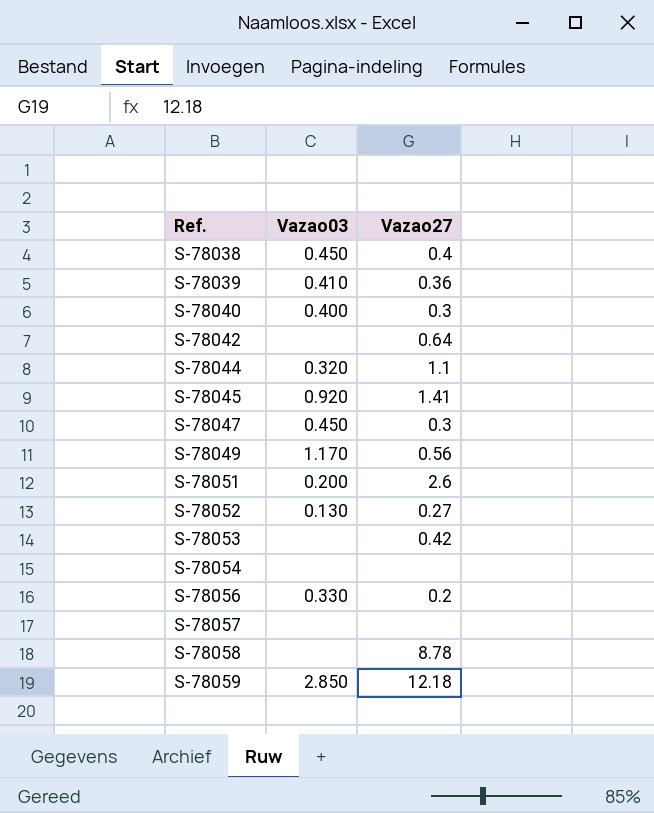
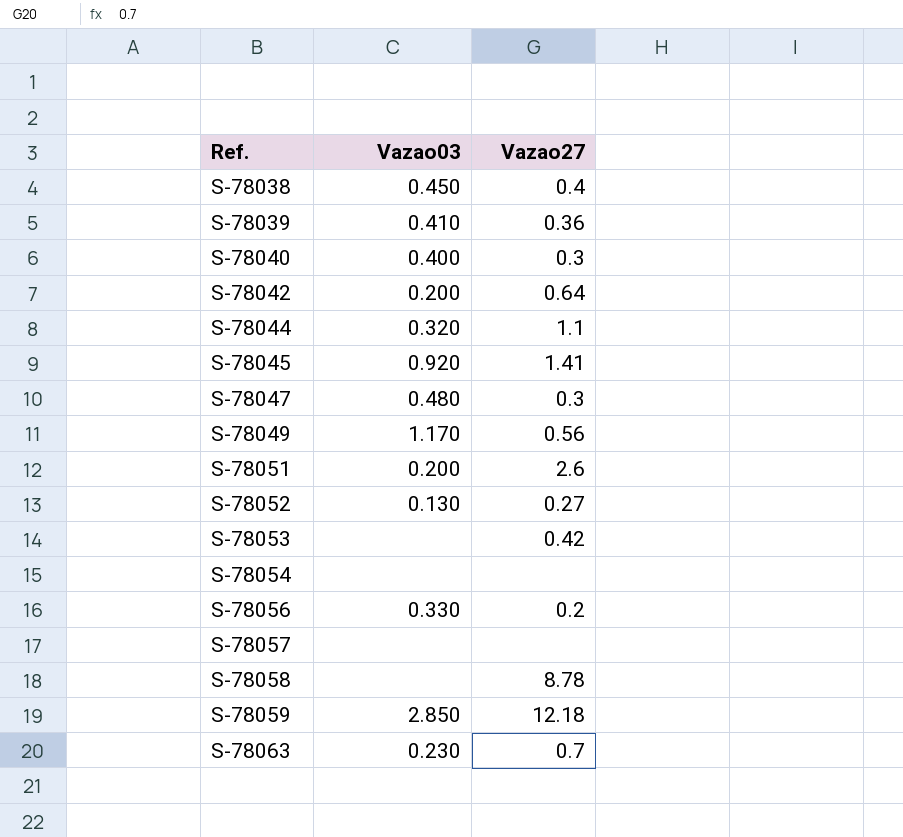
S-78042 | Vazao03: none -> 0.200
S-78047 | Vazao03: 0.450 -> 0.480
row S-78063: none -> 0.230 | 0.7

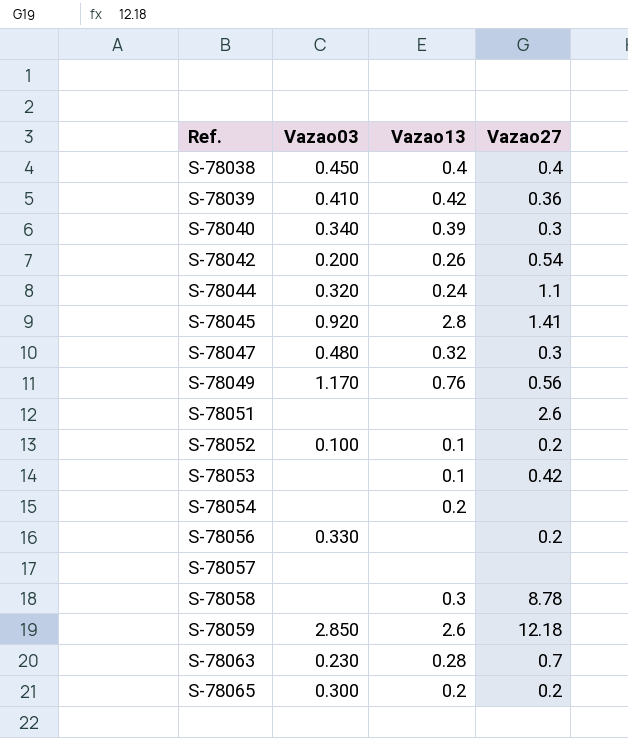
column Vazao13 | position: none -> 3
S-78040 | Vazao03: 0.400 -> 0.340
S-78042 | Vazao27: 0.64 -> 0.54
S-78051 | Vazao03: 0.200 -> none
S-78052 | Vazao03: 0.130 -> 0.100
S-78052 | Vazao27: 0.27 -> 0.2
row S-78065: none -> 0.300 | 0.2 | 0.2

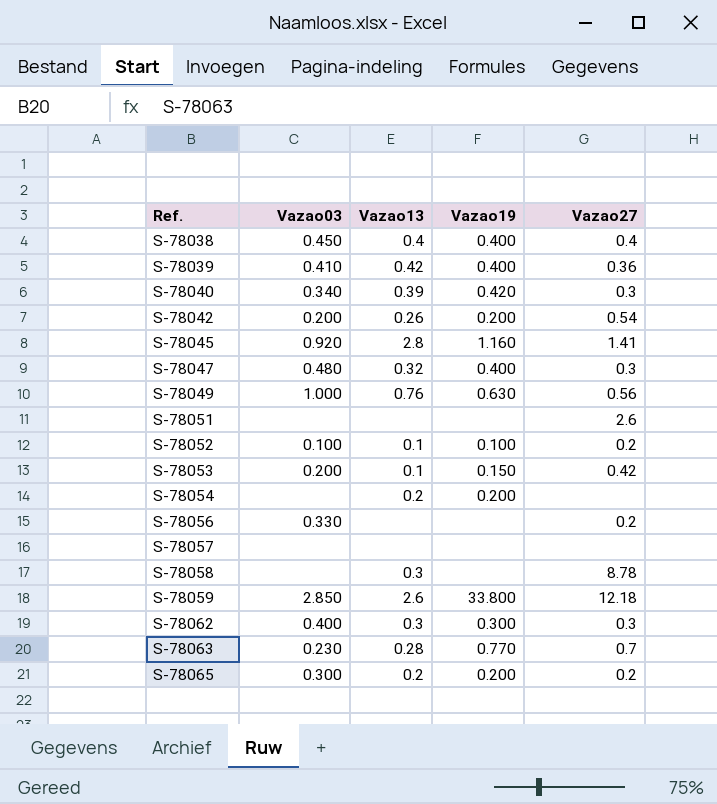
column Vazao19 | position: none -> 4
row S-78044: 0.320 | 0.24 | 1.1 -> none
S-78049 | Vazao03: 1.170 -> 1.000
S-78053 | Vazao03: none -> 0.200
row S-78062: none -> 0.400 | 0.3 | 0.300 | 0.3

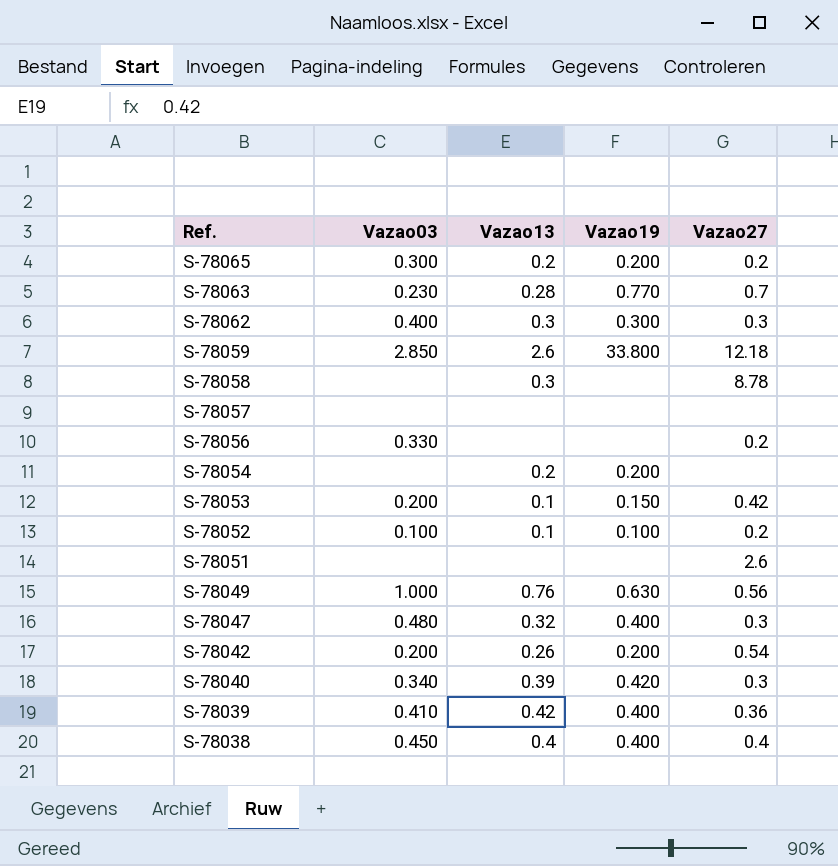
row order: Ref. ascending -> Ref. descending
row S-78045: 0.920 | 2.8 | 1.160 | 1.41 -> none

